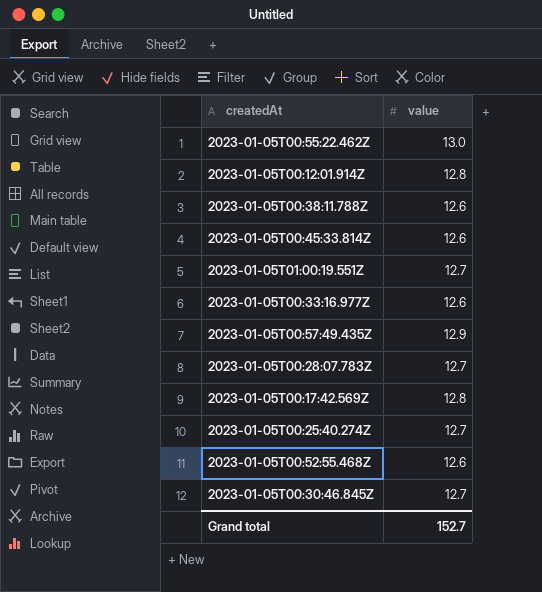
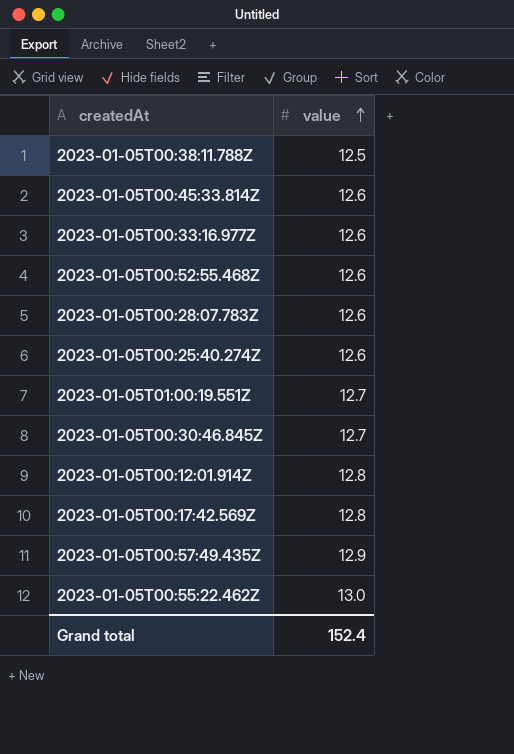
row order: none -> value ascending
2023-01-05T00:38:11.788Z | value: 12.6 -> 12.5
2023-01-05T00:28:07.783Z | value: 12.7 -> 12.6
2023-01-05T00:25:40.274Z | value: 12.7 -> 12.6
Grand total | value: 152.7 -> 152.4

